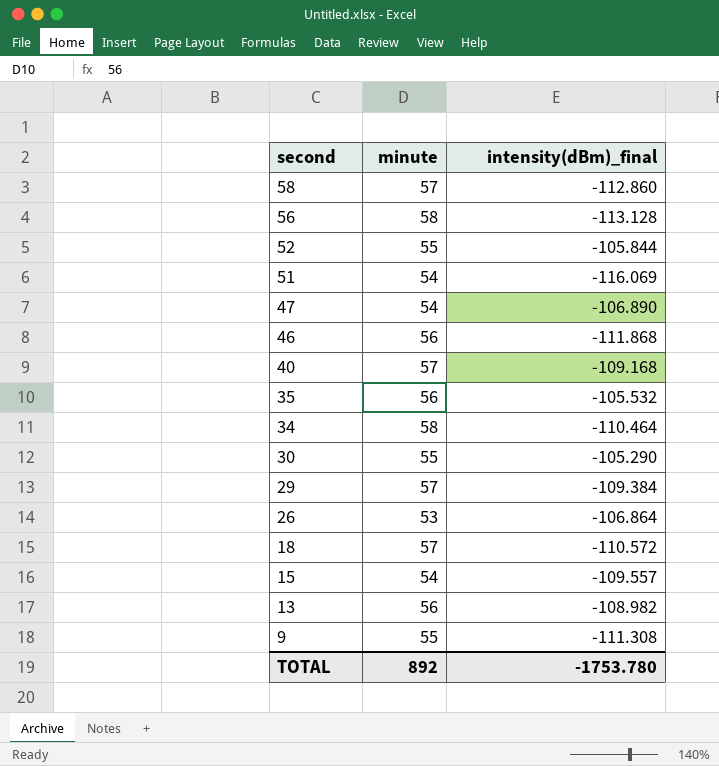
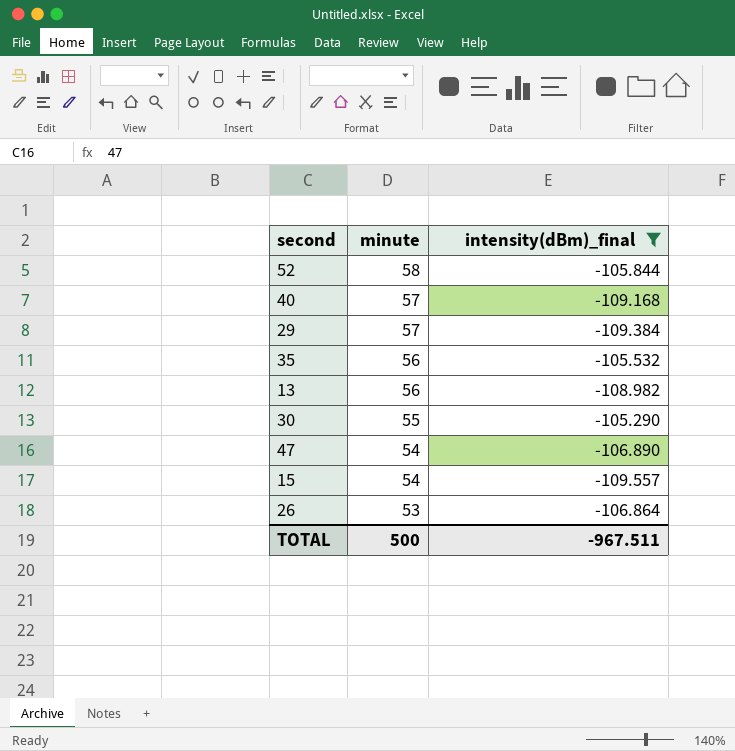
filter: none -> intensity(dBm)_final >= -109.557
row order: second descending -> minute descending
52 | minute: 55 -> 58
TOTAL | minute: 892 -> 500
TOTAL | intensity(dBm)_final: -1753.780 -> -967.511

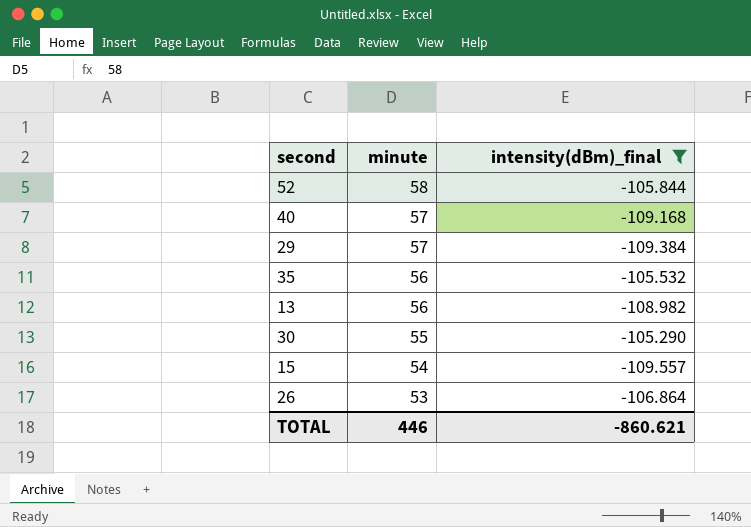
row 47: 54 | -106.890 -> none
TOTAL | minute: 500 -> 446
TOTAL | intensity(dBm)_final: -967.511 -> -860.621

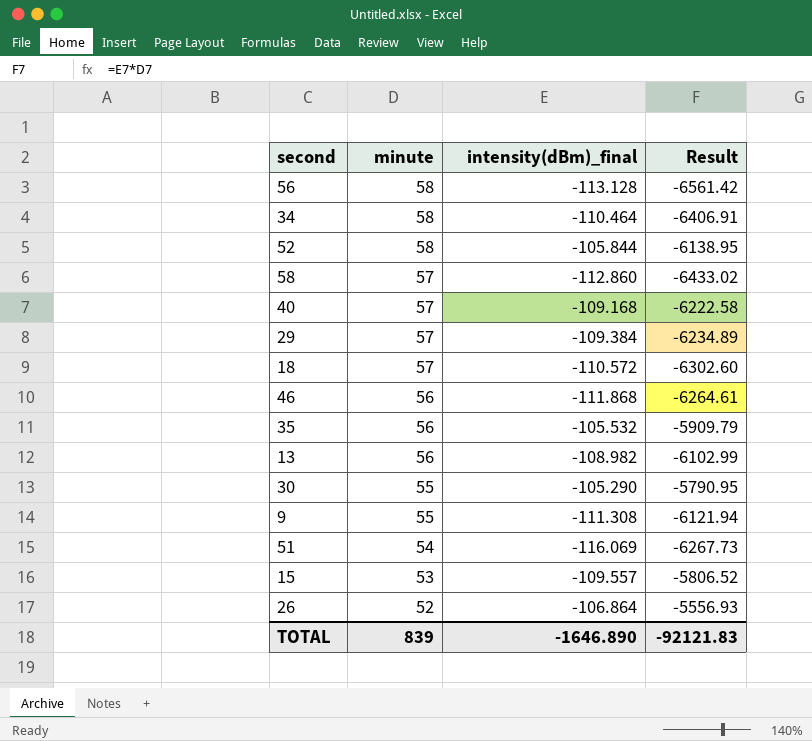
filter: intensity(dBm)_final >= -109.557 -> none
column Result | formula: none -> [minute] * [intensity(dBm)_final]
15 | minute: 54 -> 53
26 | minute: 53 -> 52
TOTAL | minute: 446 -> 839
TOTAL | intensity(dBm)_final: -860.621 -> -1646.890

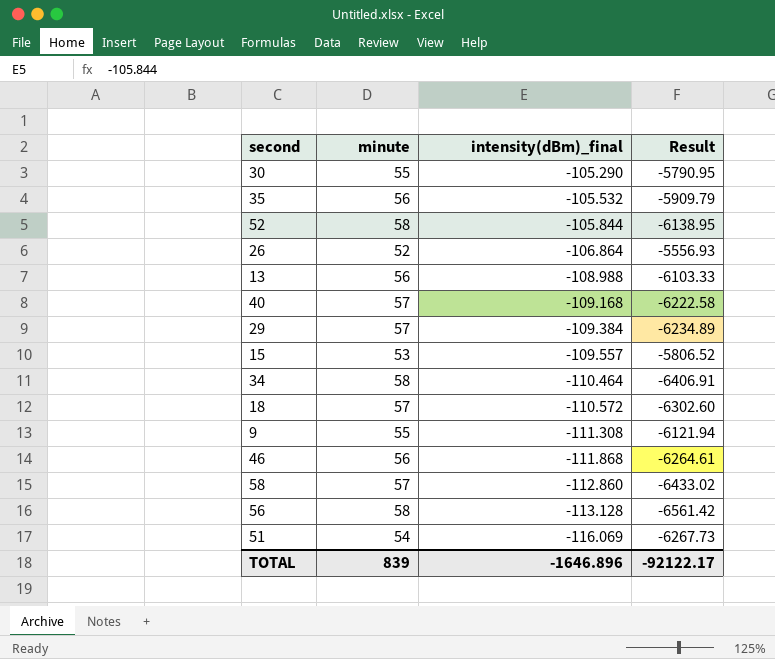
row order: minute descending -> intensity(dBm)_final descending
13 | intensity(dBm)_final: -108.982 -> -108.988
13 | Result: -6102.99 -> -6103.33
TOTAL | intensity(dBm)_final: -1646.890 -> -1646.896
TOTAL | Result: -92121.83 -> -92122.17

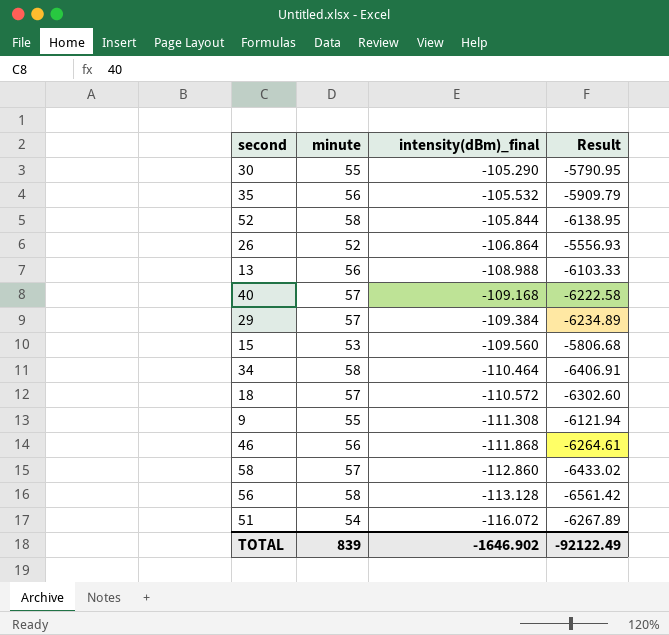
15 | intensity(dBm)_final: -109.557 -> -109.560
15 | Result: -5806.52 -> -5806.68
51 | intensity(dBm)_final: -116.069 -> -116.072
51 | Result: -6267.73 -> -6267.89
TOTAL | intensity(dBm)_final: -1646.896 -> -1646.902
TOTAL | Result: -92122.17 -> -92122.49

